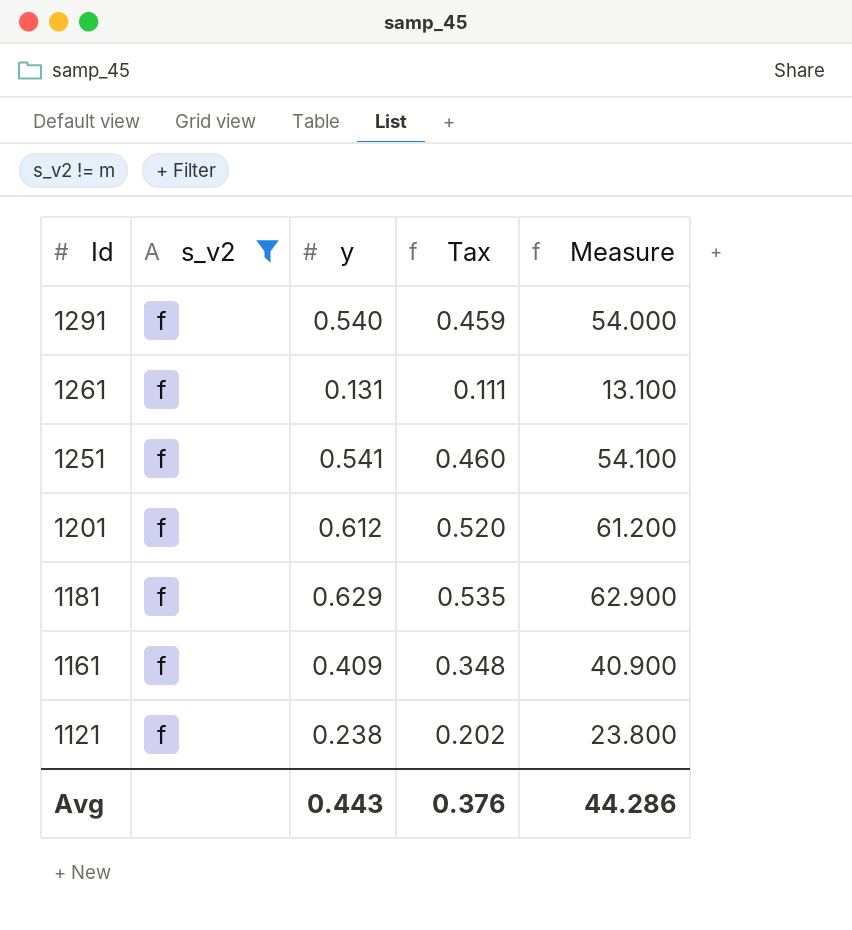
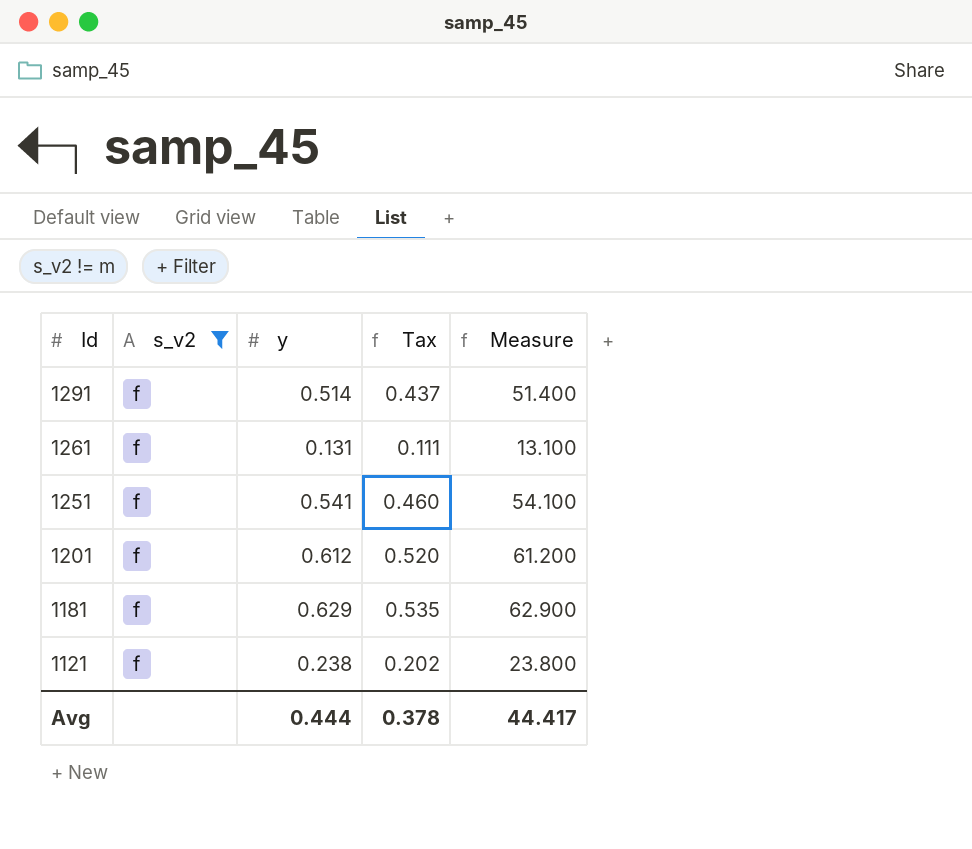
row 1161: f | 0.409 | 0.348 | 40.900 -> none
1291 | y: 0.540 -> 0.514
1291 | Tax: 0.459 -> 0.437
1291 | Measure: 54.000 -> 51.400
Avg | y: 0.443 -> 0.444
Avg | Tax: 0.376 -> 0.378
Avg | Measure: 44.286 -> 44.417

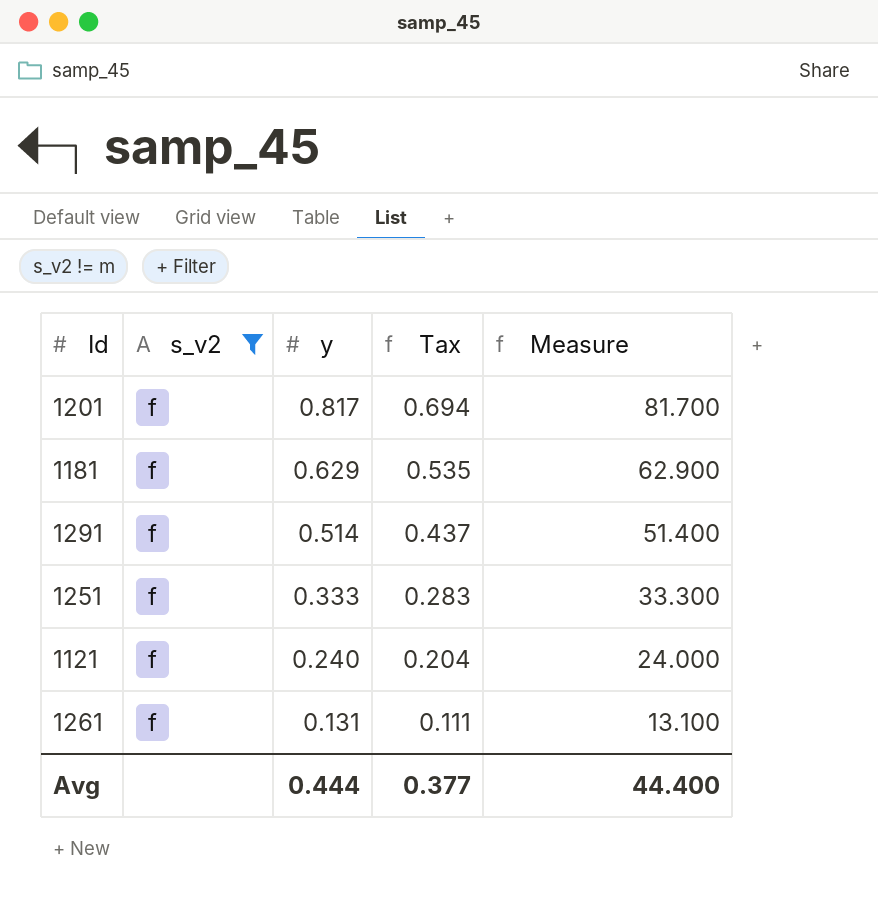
row order: Id descending -> y descending
1201 | y: 0.612 -> 0.817
1201 | Tax: 0.520 -> 0.694
1201 | Measure: 61.200 -> 81.700
1251 | y: 0.541 -> 0.333
1251 | Tax: 0.460 -> 0.283
1251 | Measure: 54.100 -> 33.300
1121 | y: 0.238 -> 0.240
1121 | Tax: 0.202 -> 0.204
1121 | Measure: 23.800 -> 24.000
Avg | Tax: 0.378 -> 0.377
Avg | Measure: 44.417 -> 44.400

